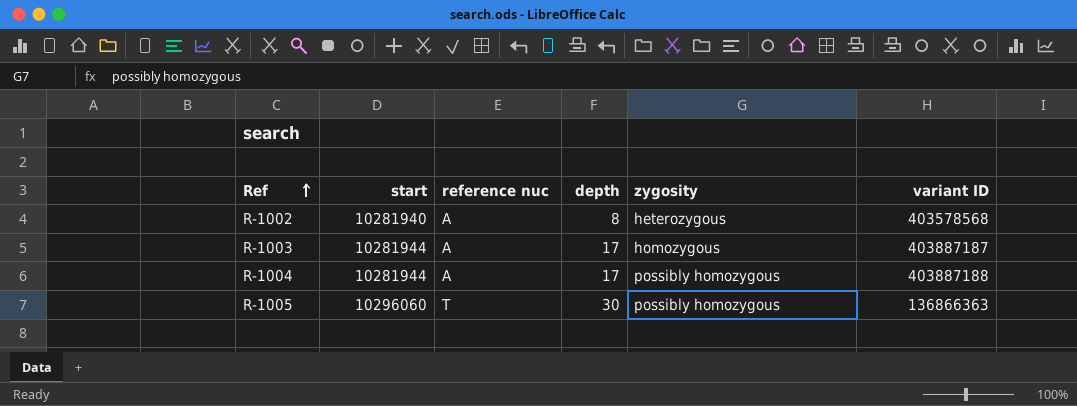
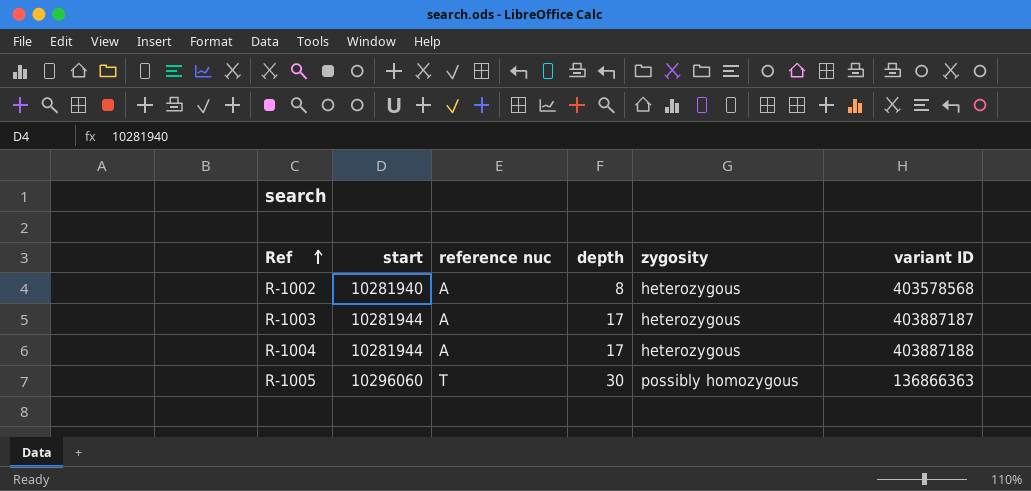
R-1003 | zygosity: homozygous -> heterozygous
R-1004 | zygosity: possibly homozygous -> heterozygous

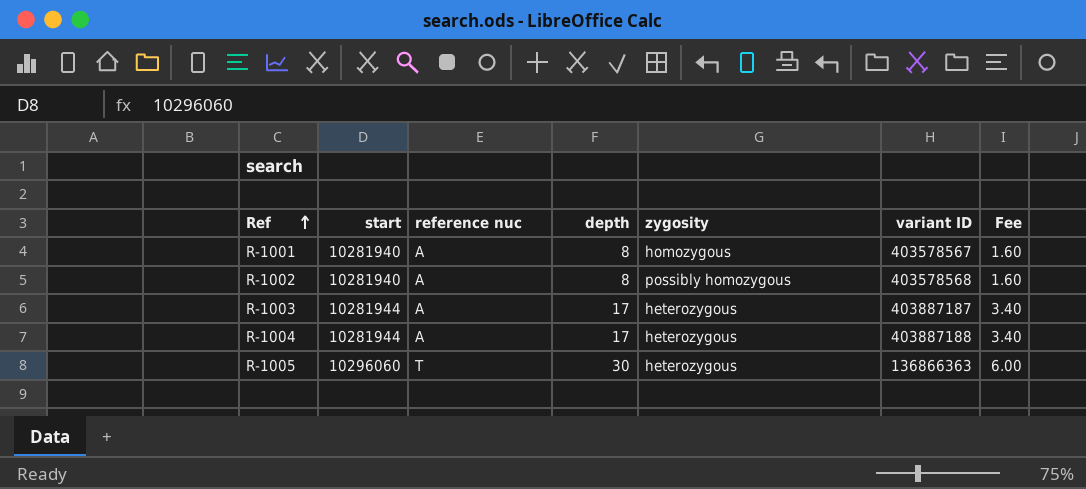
column Fee | formula: none -> [depth] * 0.2
row R-1001: none -> 10281940 | A | 8 | homozygous | 403578567 | 1.60
R-1002 | zygosity: heterozygous -> possibly homozygous
R-1005 | zygosity: possibly homozygous -> heterozygous

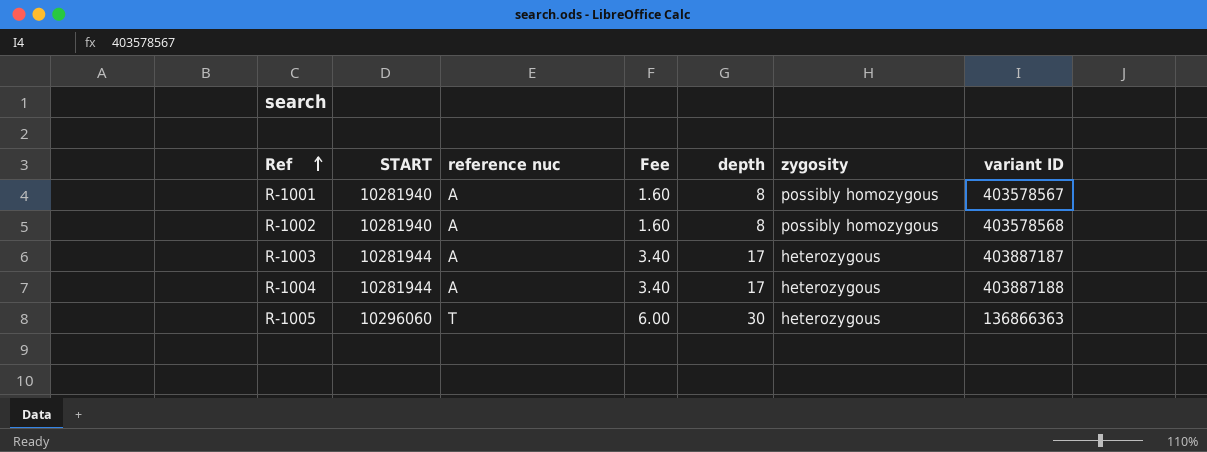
column name: start -> START
column Fee | position: 7 -> 4
R-1001 | zygosity: homozygous -> possibly homozygous

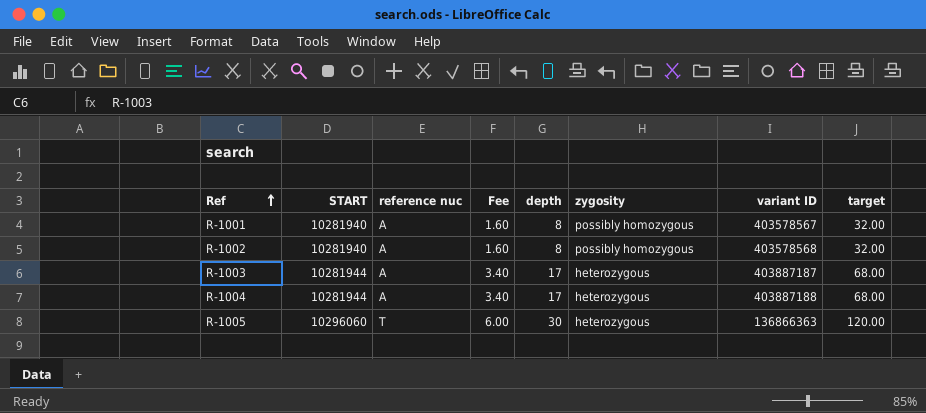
column target | formula: none -> [depth] * 4

